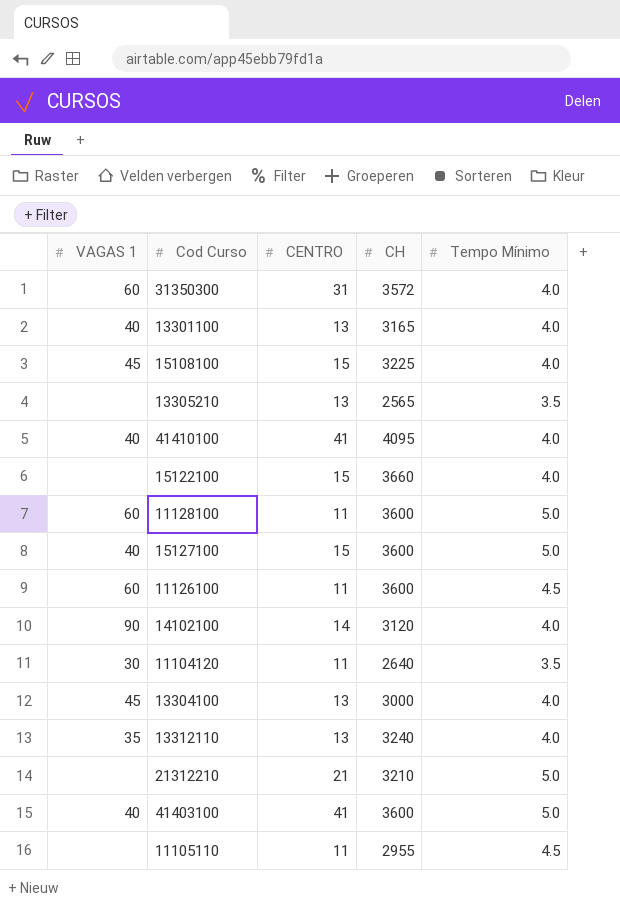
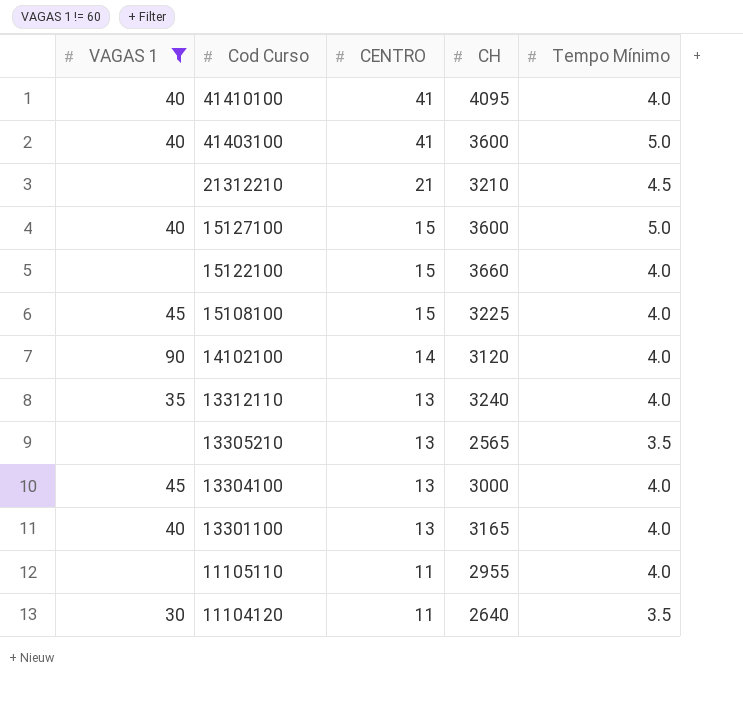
filter: none -> VAGAS 1 != 60
row order: none -> Cod Curso descending
21312210 | Tempo Mínimo: 5.0 -> 4.5
11105110 | Tempo Mínimo: 4.5 -> 4.0

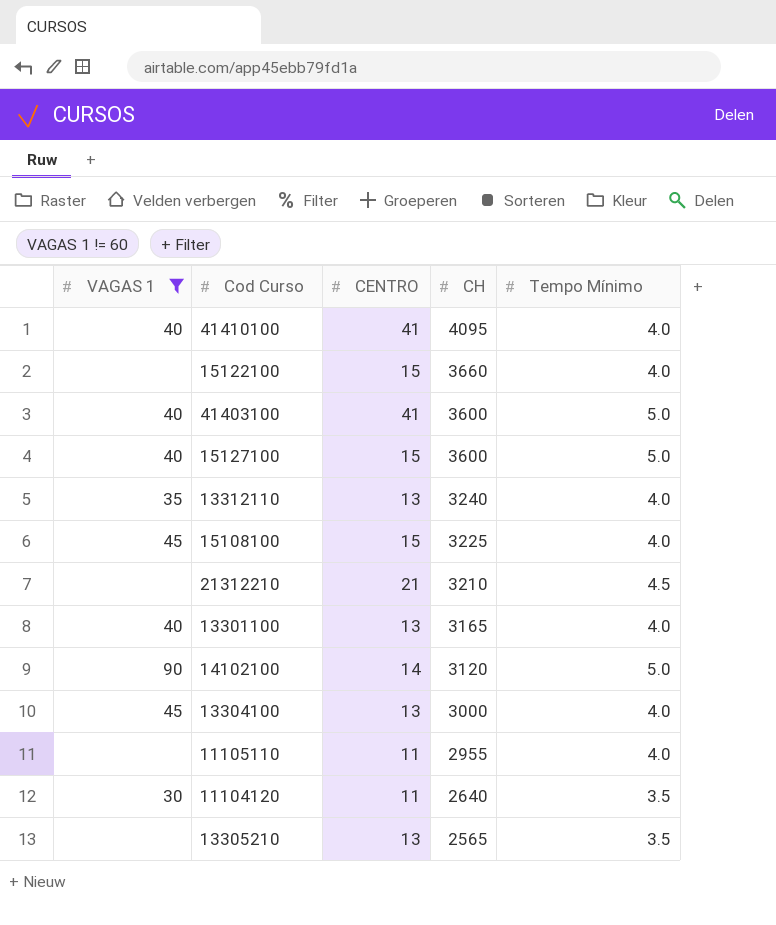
row order: Cod Curso descending -> CH descending
14102100 | Tempo Mínimo: 4.0 -> 5.0

